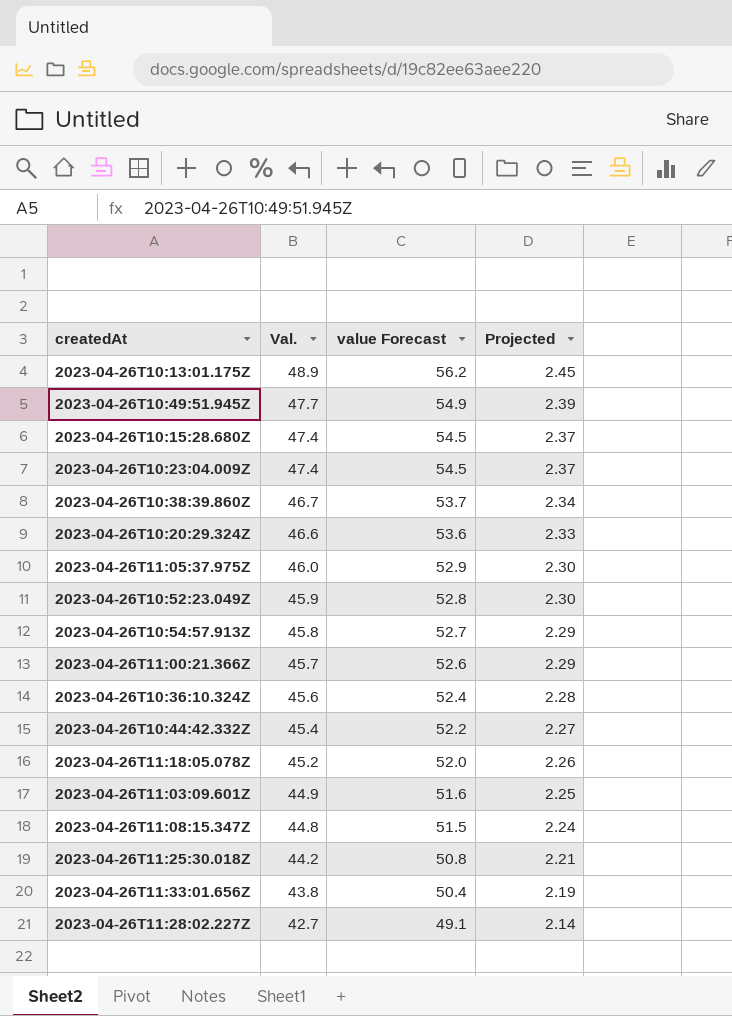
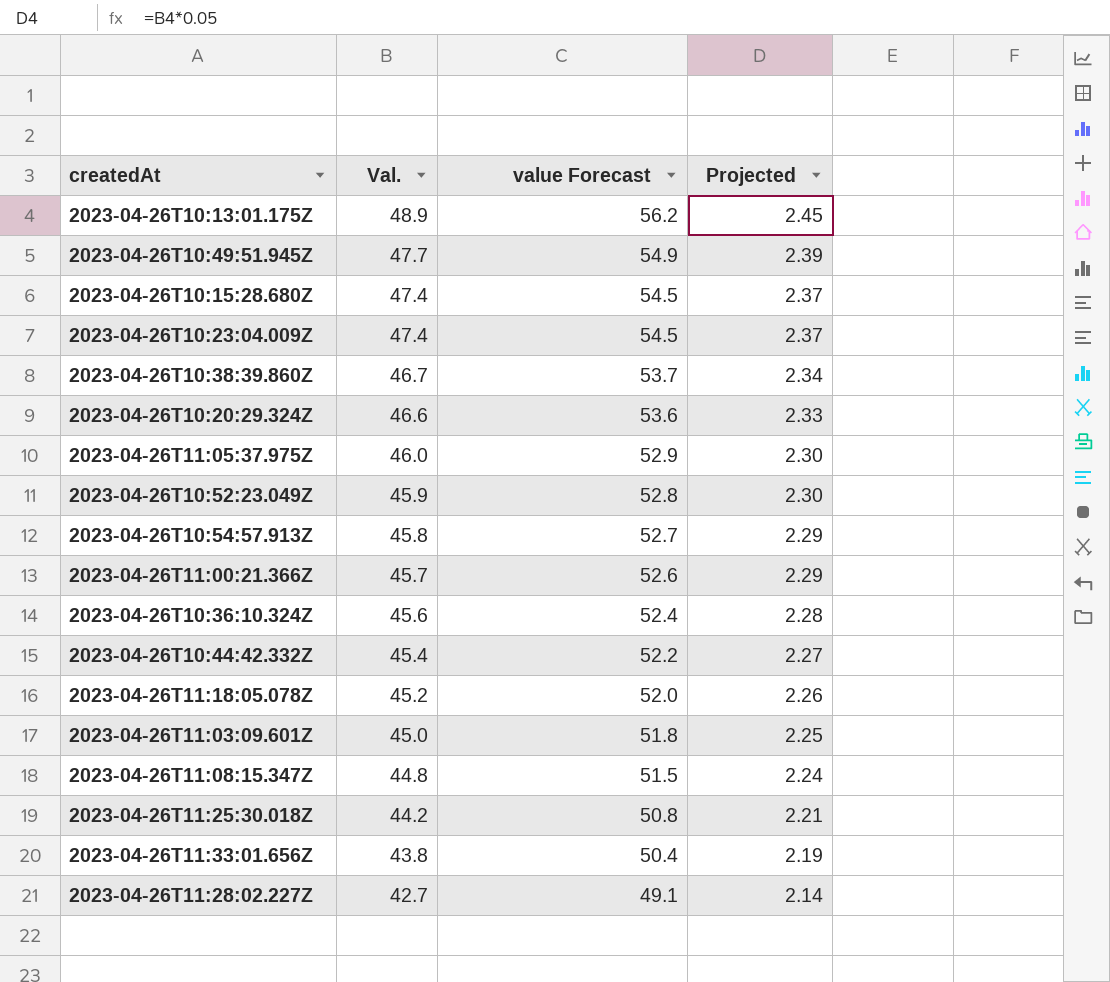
2023-04-26T11:03:09.601Z | Val.: 44.9 -> 45.0
2023-04-26T11:03:09.601Z | value Forecast: 51.6 -> 51.8

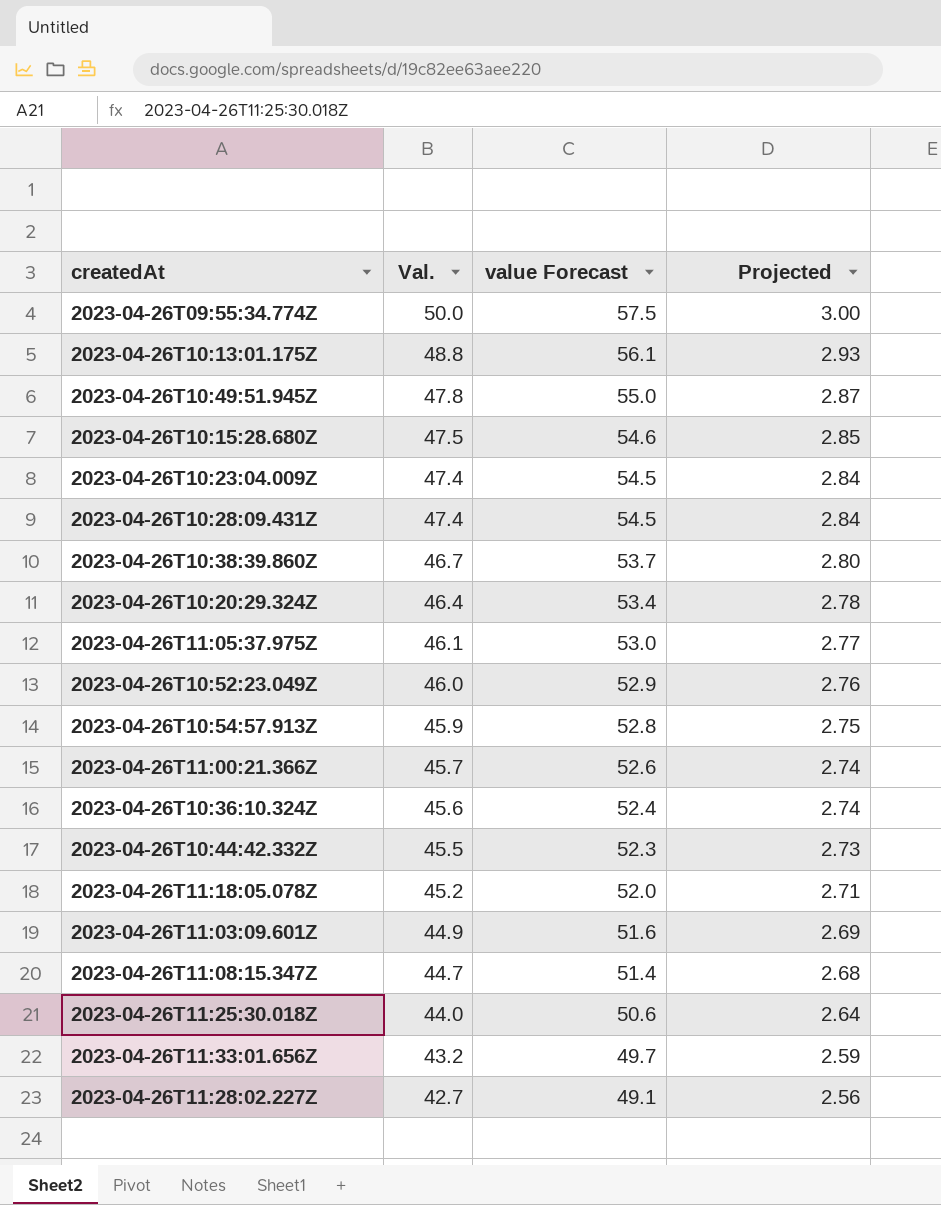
column Projected | formula: [Val.] * 0.05 -> [Val.] * 0.06
row 2023-04-26T09:55:34.774Z: none -> 50.0 | 57.5 | 3.00
2023-04-26T10:13:01.175Z | Val.: 48.9 -> 48.8
2023-04-26T10:13:01.175Z | value Forecast: 56.2 -> 56.1
2023-04-26T10:49:51.945Z | Val.: 47.7 -> 47.8
2023-04-26T10:49:51.945Z | value Forecast: 54.9 -> 55.0
2023-04-26T10:15:28.680Z | Val.: 47.4 -> 47.5
2023-04-26T10:15:28.680Z | value Forecast: 54.5 -> 54.6
row 2023-04-26T10:28:09.431Z: none -> 47.4 | 54.5 | 2.84
2023-04-26T10:20:29.324Z | Val.: 46.6 -> 46.4
2023-04-26T10:20:29.324Z | value Forecast: 53.6 -> 53.4
2023-04-26T11:05:37.975Z | Val.: 46.0 -> 46.1
2023-04-26T11:05:37.975Z | value Forecast: 52.9 -> 53.0
2023-04-26T10:52:23.049Z | Val.: 45.9 -> 46.0
2023-04-26T10:52:23.049Z | value Forecast: 52.8 -> 52.9
2023-04-26T10:54:57.913Z | Val.: 45.8 -> 45.9
2023-04-26T10:54:57.913Z | value Forecast: 52.7 -> 52.8
2023-04-26T10:44:42.332Z | Val.: 45.4 -> 45.5
2023-04-26T10:44:42.332Z | value Forecast: 52.2 -> 52.3
2023-04-26T11:03:09.601Z | Val.: 45.0 -> 44.9
2023-04-26T11:03:09.601Z | value Forecast: 51.8 -> 51.6
2023-04-26T11:08:15.347Z | Val.: 44.8 -> 44.7
2023-04-26T11:08:15.347Z | value Forecast: 51.5 -> 51.4
2023-04-26T11:25:30.018Z | Val.: 44.2 -> 44.0
2023-04-26T11:25:30.018Z | value Forecast: 50.8 -> 50.6
2023-04-26T11:33:01.656Z | Val.: 43.8 -> 43.2
2023-04-26T11:33:01.656Z | value Forecast: 50.4 -> 49.7

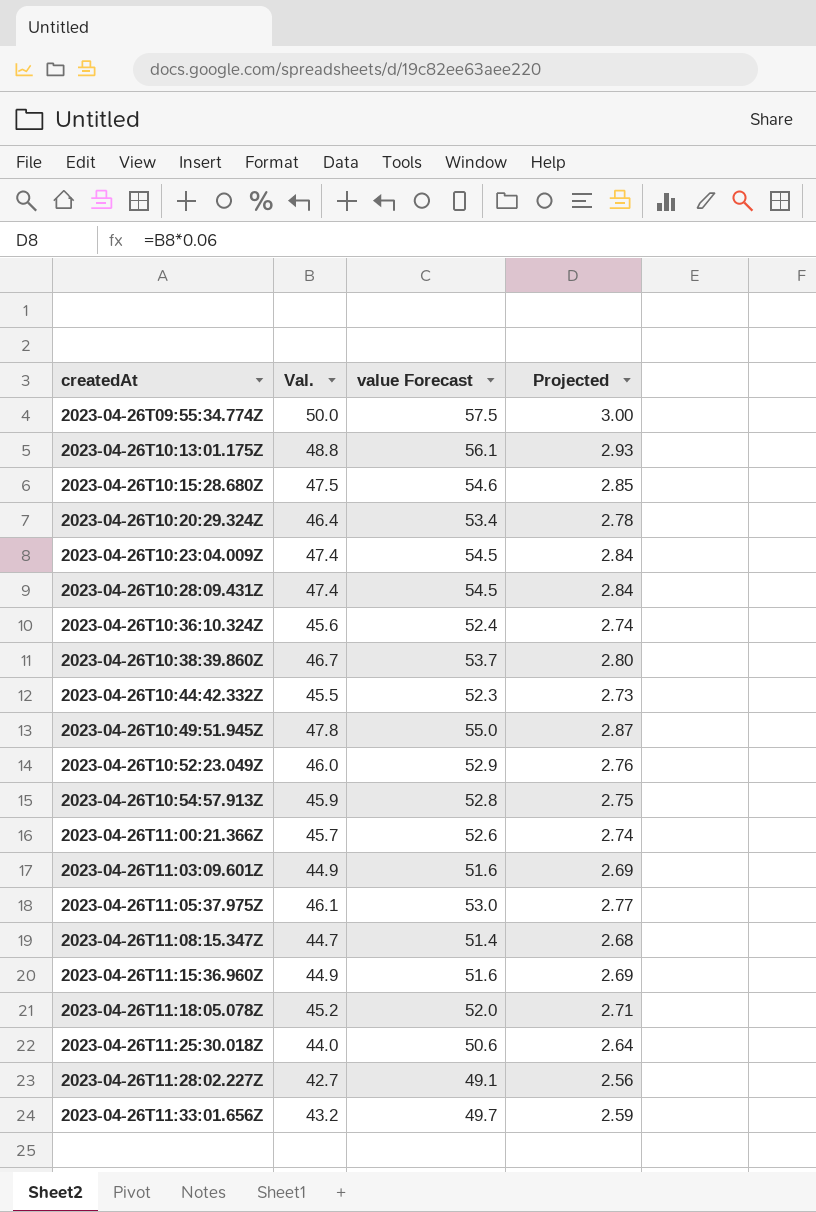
row order: Val. descending -> createdAt ascending
row 2023-04-26T11:15:36.960Z: none -> 44.9 | 51.6 | 2.69

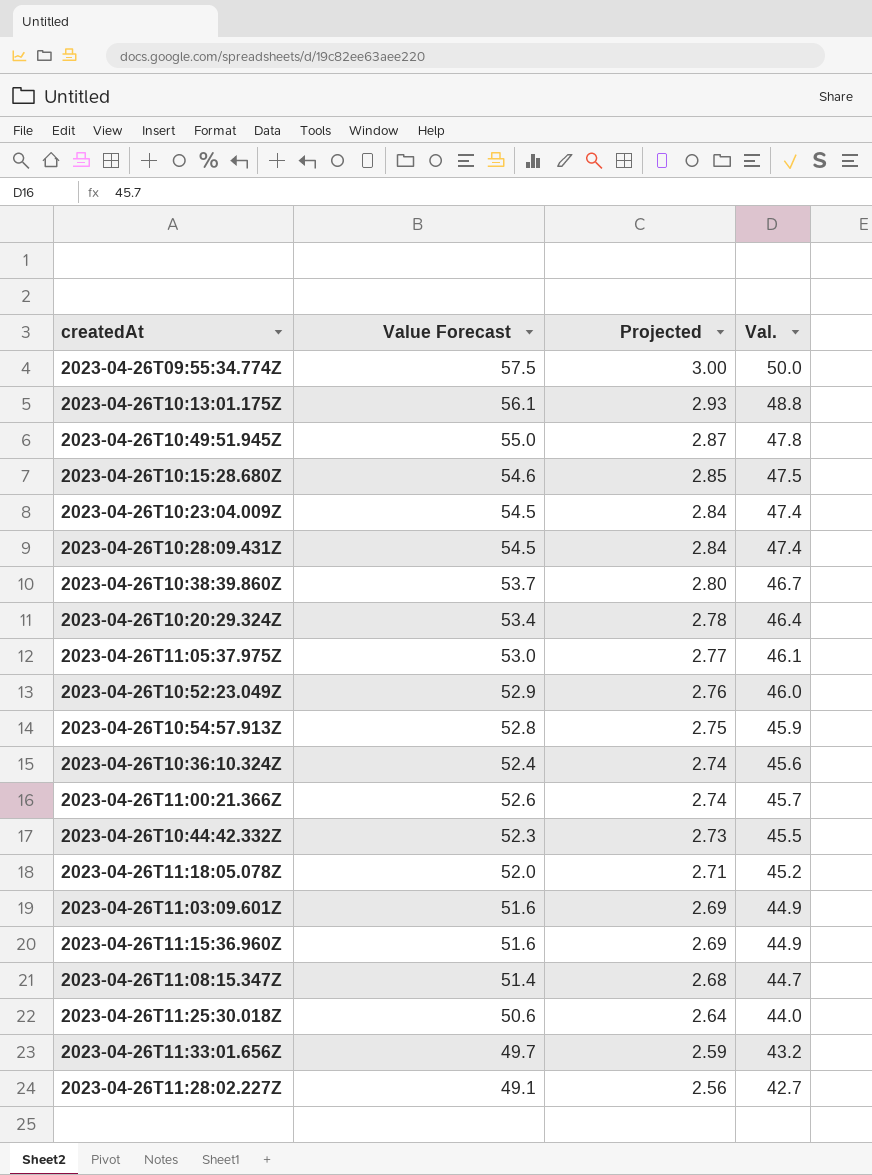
row order: createdAt ascending -> Projected descending
column name: value Forecast -> Value Forecast
column Val. | position: 2 -> 4

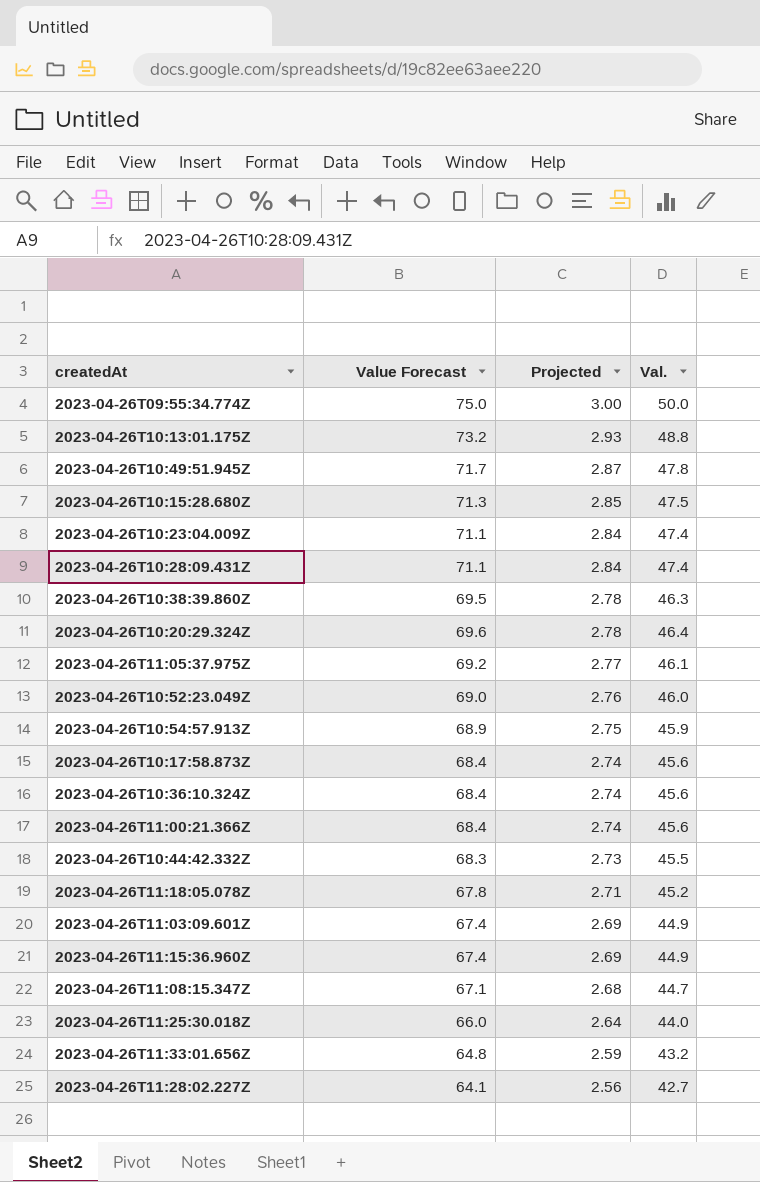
column Value Forecast | formula: [Val.] * 1.15 -> [Val.] * 1.5
2023-04-26T10:38:39.860Z | Projected: 2.80 -> 2.78
2023-04-26T10:38:39.860Z | Val.: 46.7 -> 46.3
row 2023-04-26T10:17:58.873Z: none -> 68.4 | 2.74 | 45.6
2023-04-26T11:00:21.366Z | Val.: 45.7 -> 45.6

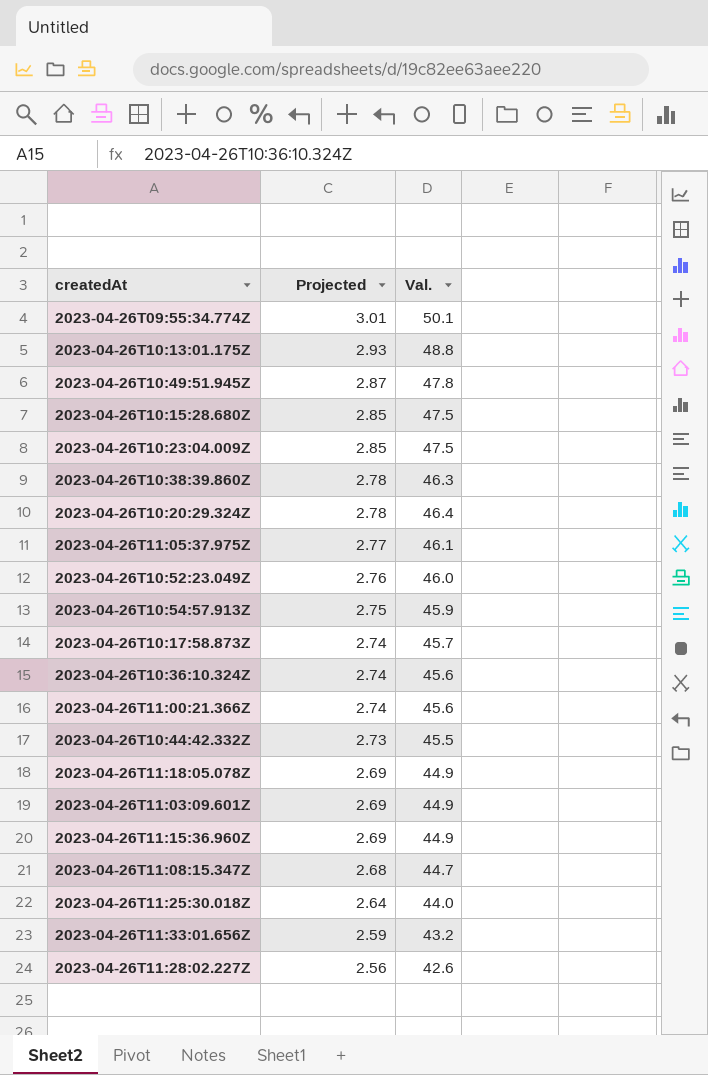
column Value Forecast | formula: [Val.] * 1.5 -> none
row 2023-04-26T10:28:09.431Z: 71.1 | 2.84 | 47.4 -> none
2023-04-26T09:55:34.774Z | Projected: 3.00 -> 3.01
2023-04-26T09:55:34.774Z | Val.: 50.0 -> 50.1
2023-04-26T10:23:04.009Z | Projected: 2.84 -> 2.85
2023-04-26T10:23:04.009Z | Val.: 47.4 -> 47.5
2023-04-26T10:17:58.873Z | Val.: 45.6 -> 45.7
2023-04-26T11:18:05.078Z | Projected: 2.71 -> 2.69
2023-04-26T11:18:05.078Z | Val.: 45.2 -> 44.9
2023-04-26T11:28:02.227Z | Val.: 42.7 -> 42.6

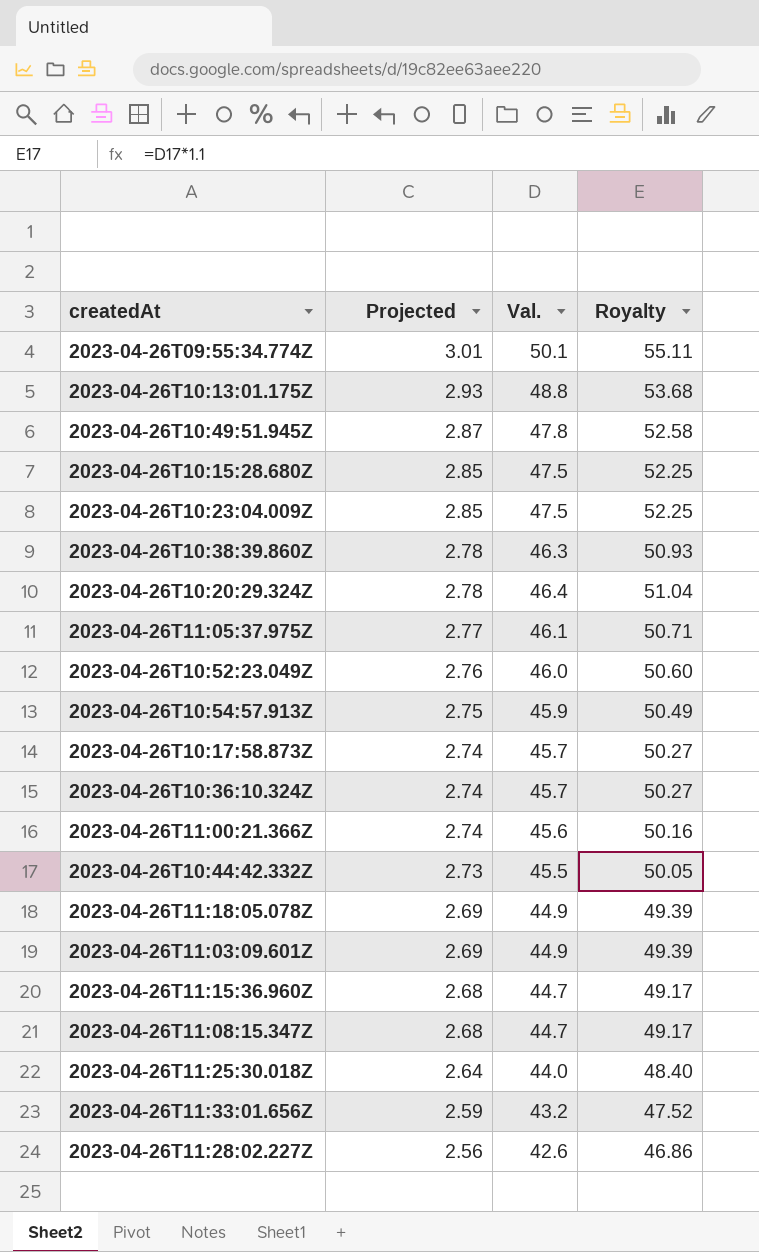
column Royalty | formula: none -> [Val.] * 1.1
2023-04-26T10:36:10.324Z | Val.: 45.6 -> 45.7
2023-04-26T11:15:36.960Z | Projected: 2.69 -> 2.68
2023-04-26T11:15:36.960Z | Val.: 44.9 -> 44.7

